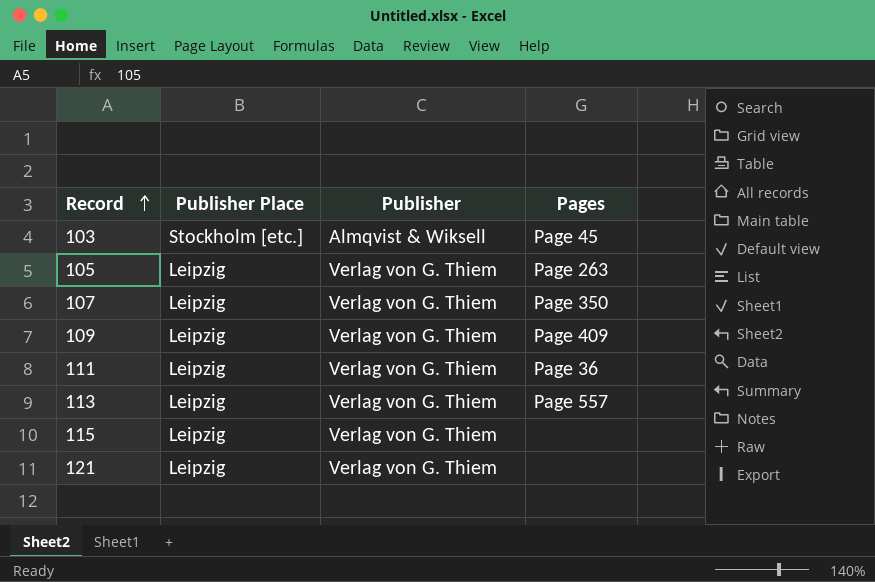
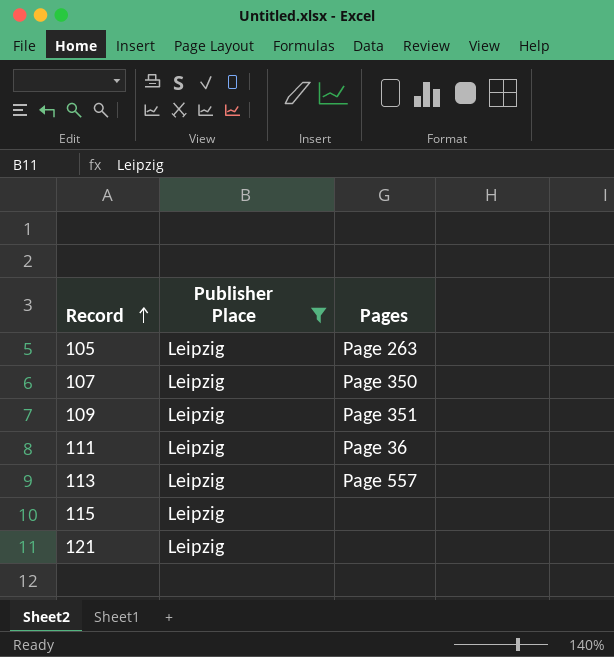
filter: none -> Publisher Place = Leipzig
column Publisher | position: 3 -> none
109 | Pages: Page 409 -> Page 351

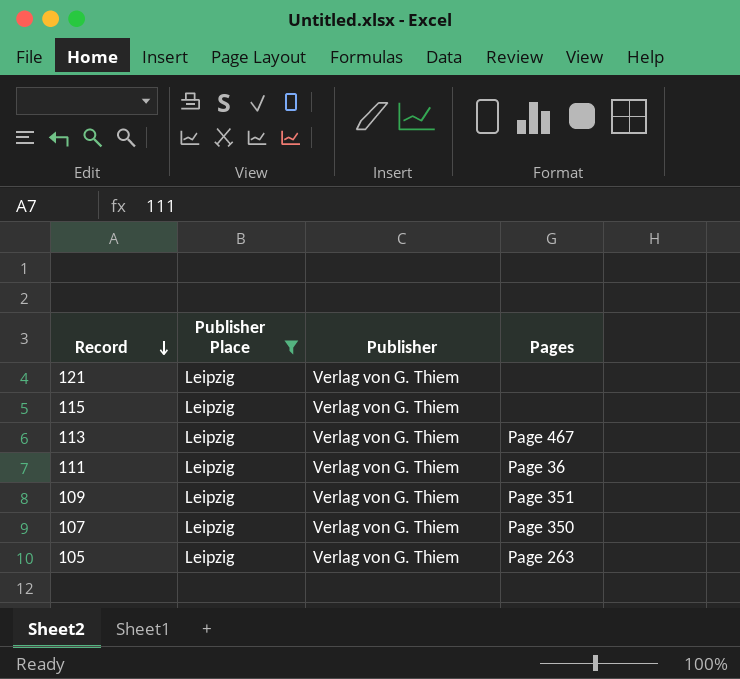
row order: Record ascending -> Record descending
column Publisher | position: none -> 3
113 | Pages: Page 557 -> Page 467

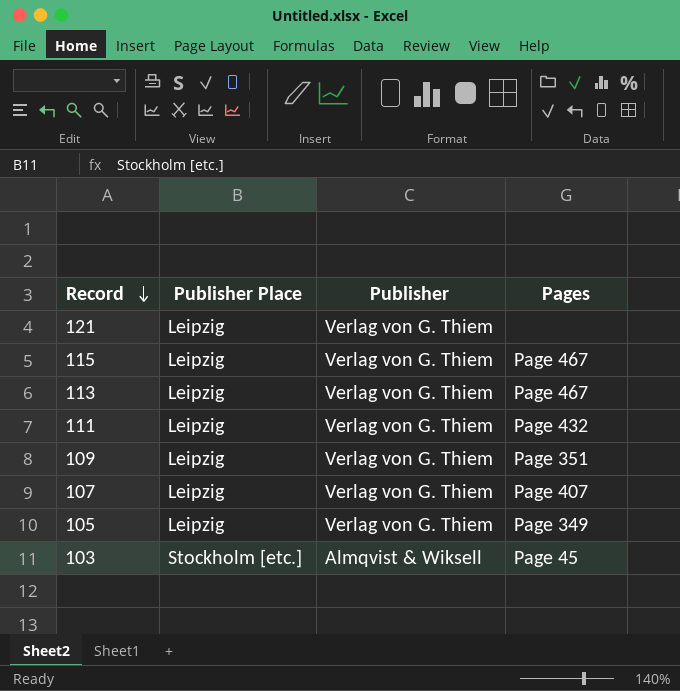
filter: Publisher Place = Leipzig -> none
115 | Pages: none -> Page 467
111 | Pages: Page 36 -> Page 432
107 | Pages: Page 350 -> Page 407
105 | Pages: Page 263 -> Page 349

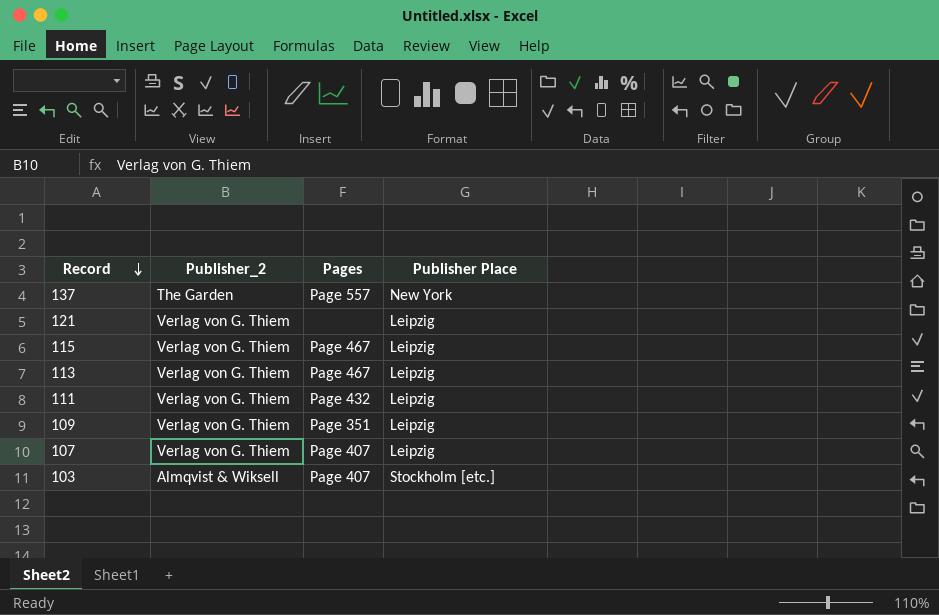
column name: Publisher -> Publisher_2
column Publisher Place | position: 2 -> 4
row 105: Leipzig | Verlag von G. Thiem | Page 349 -> none
row 137: none -> The Garden | Page 557 | New York
103 | Pages: Page 45 -> Page 407

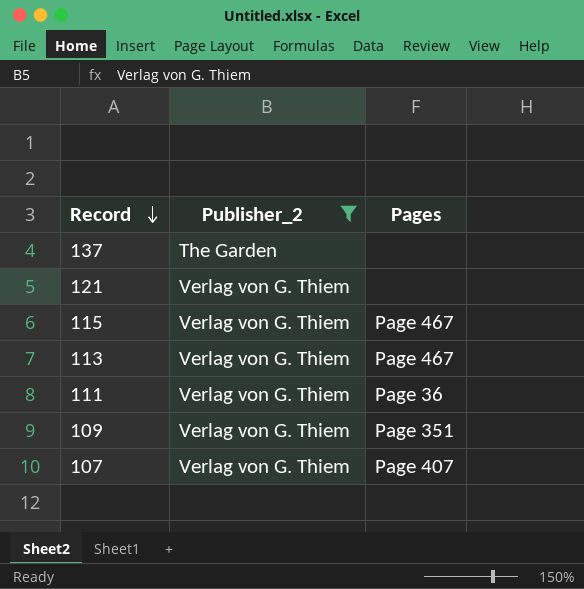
filter: none -> Publisher_2 != Almqvist & Wiksell
column Publisher Place | position: 4 -> none
137 | Pages: Page 557 -> none
111 | Pages: Page 432 -> Page 36

